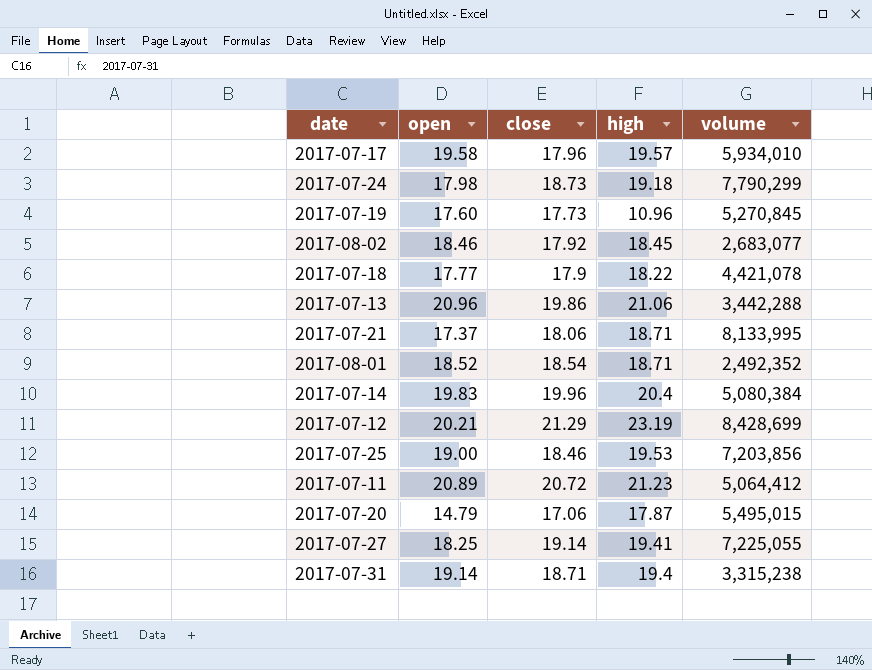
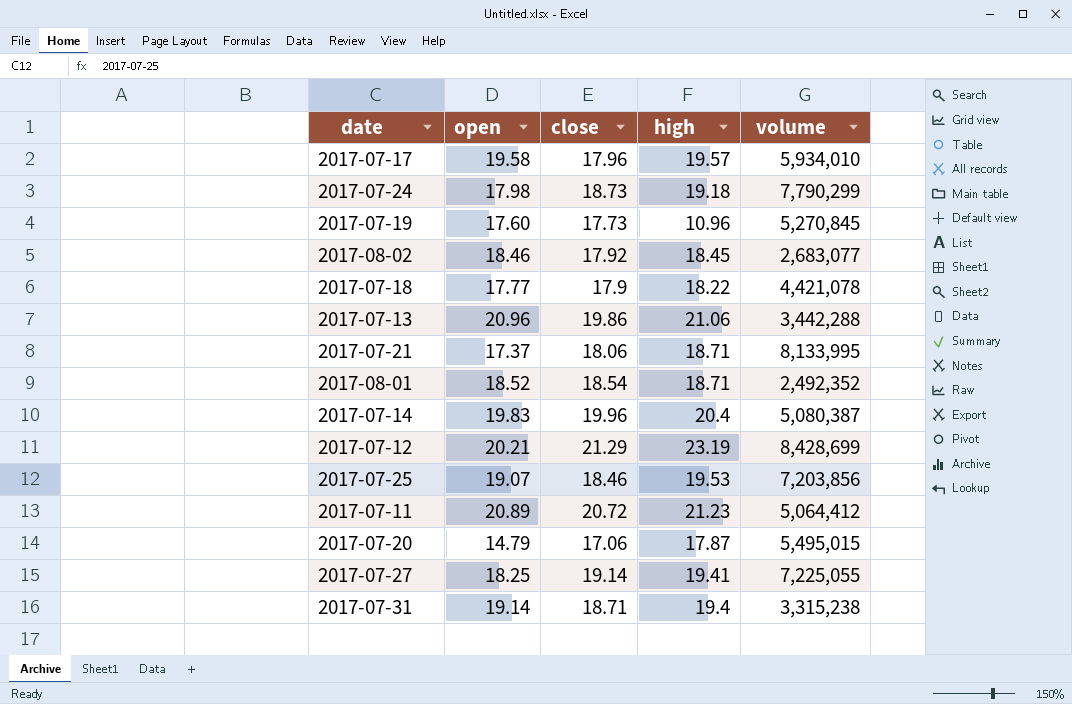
2017-07-14 | volume: 5,080,384 -> 5,080,387
2017-07-25 | open: 19.00 -> 19.07

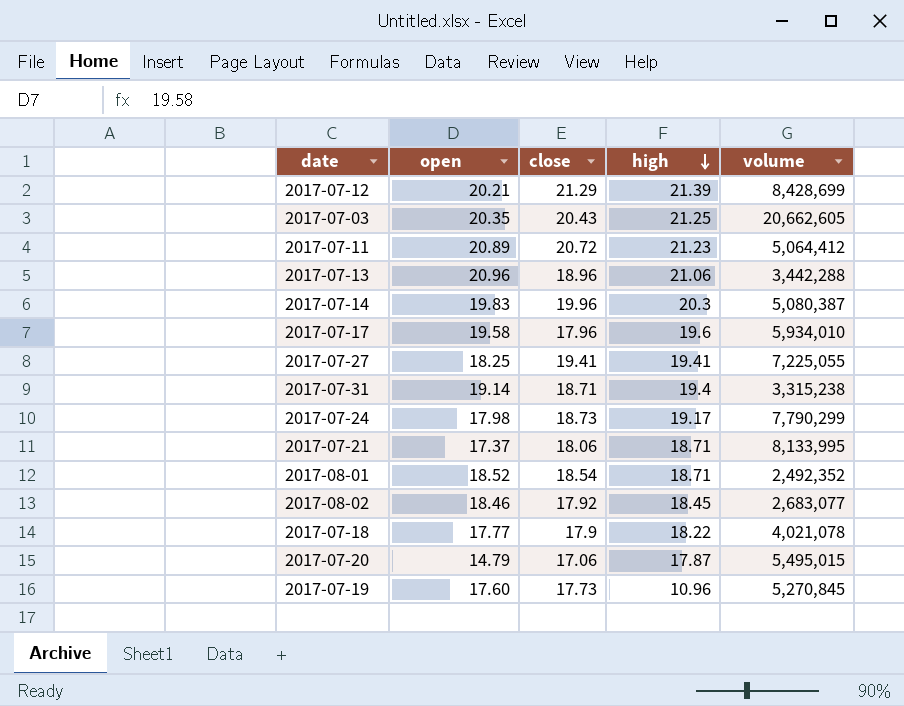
row order: none -> high descending
row 2017-07-25: 19.07 | 18.46 | 19.53 | 7,203,856 -> none
2017-07-12 | high: 23.19 -> 21.39
row 2017-07-03: none -> 20.35 | 20.43 | 21.25 | 20,662,605
2017-07-13 | close: 19.86 -> 18.96
2017-07-14 | high: 20.4 -> 20.3
2017-07-17 | high: 19.57 -> 19.6
2017-07-27 | close: 19.14 -> 19.41
2017-07-24 | high: 19.18 -> 19.17
2017-07-18 | volume: 4,421,078 -> 4,021,078

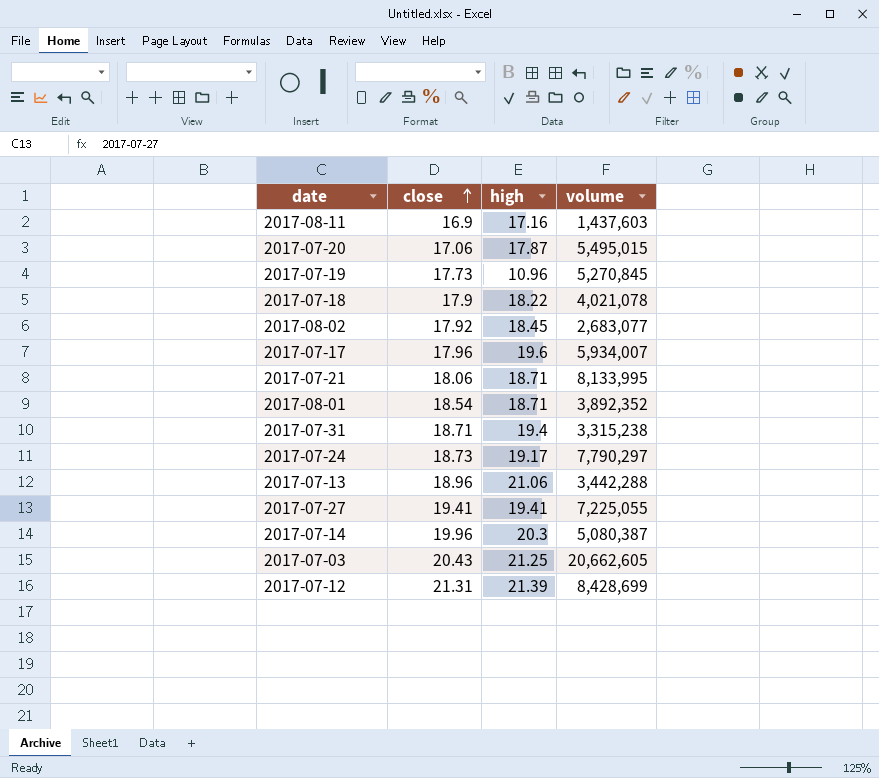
row order: high descending -> close ascending
column open | position: 2 -> none
row 2017-07-11: 20.89 | 20.72 | 21.23 | 5,064,412 -> none
row 2017-08-11: none -> 16.9 | 17.16 | 1,437,603
2017-07-17 | volume: 5,934,010 -> 5,934,007
2017-08-01 | volume: 2,492,352 -> 3,892,352
2017-07-24 | volume: 7,790,299 -> 7,790,297
2017-07-12 | close: 21.29 -> 21.31

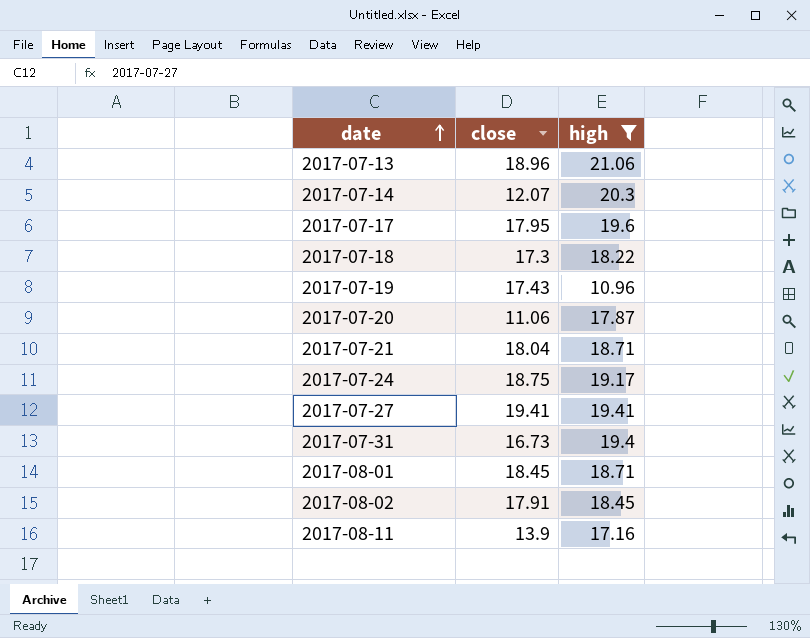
filter: none -> high <= 21.06
row order: close ascending -> date ascending
column volume | position: 4 -> none
2017-07-14 | close: 19.96 -> 12.07
2017-07-17 | close: 17.96 -> 17.95
2017-07-18 | close: 17.9 -> 17.3
2017-07-19 | close: 17.73 -> 17.43
2017-07-20 | close: 17.06 -> 11.06
2017-07-21 | close: 18.06 -> 18.04
2017-07-24 | close: 18.73 -> 18.75
2017-07-31 | close: 18.71 -> 16.73
2017-08-01 | close: 18.54 -> 18.45
2017-08-02 | close: 17.92 -> 17.91
2017-08-11 | close: 16.9 -> 13.9

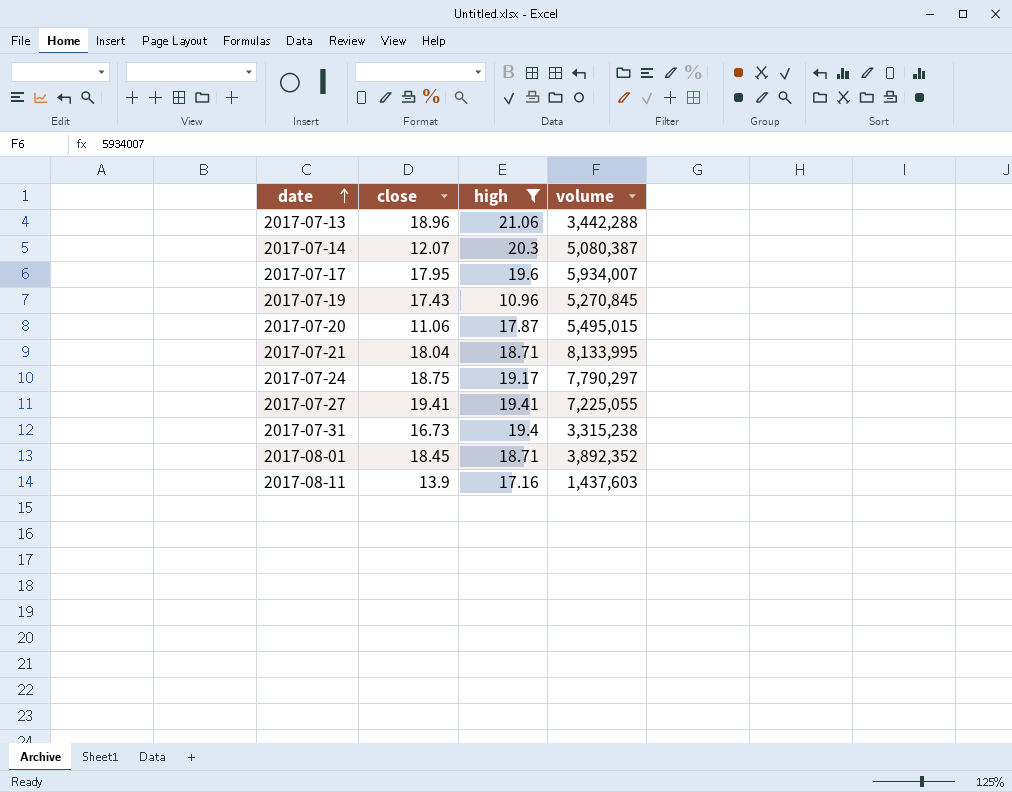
column volume | position: none -> 4
row 2017-07-18: 17.3 | 18.22 -> none
row 2017-08-02: 17.91 | 18.45 -> none

